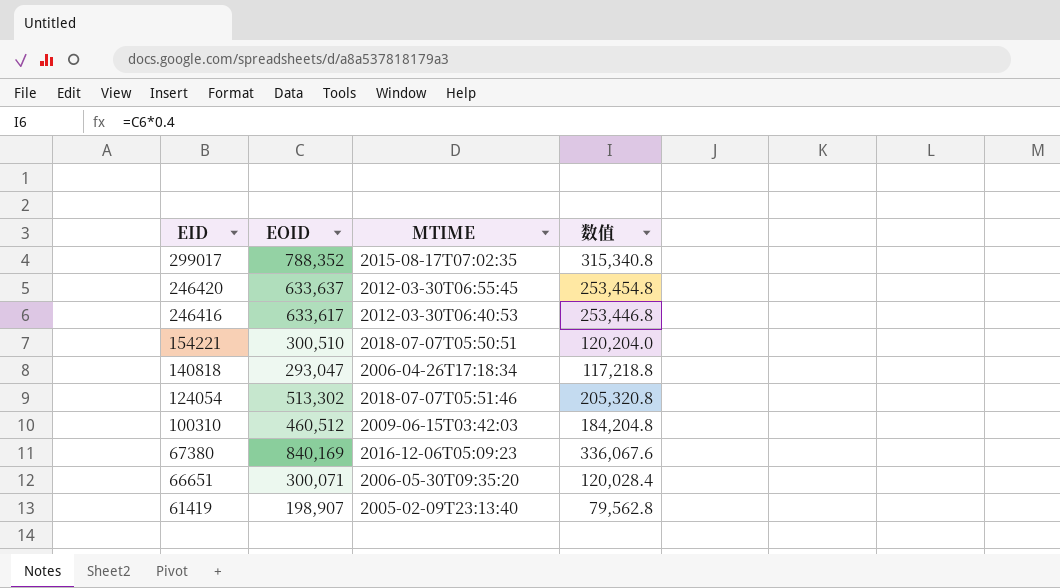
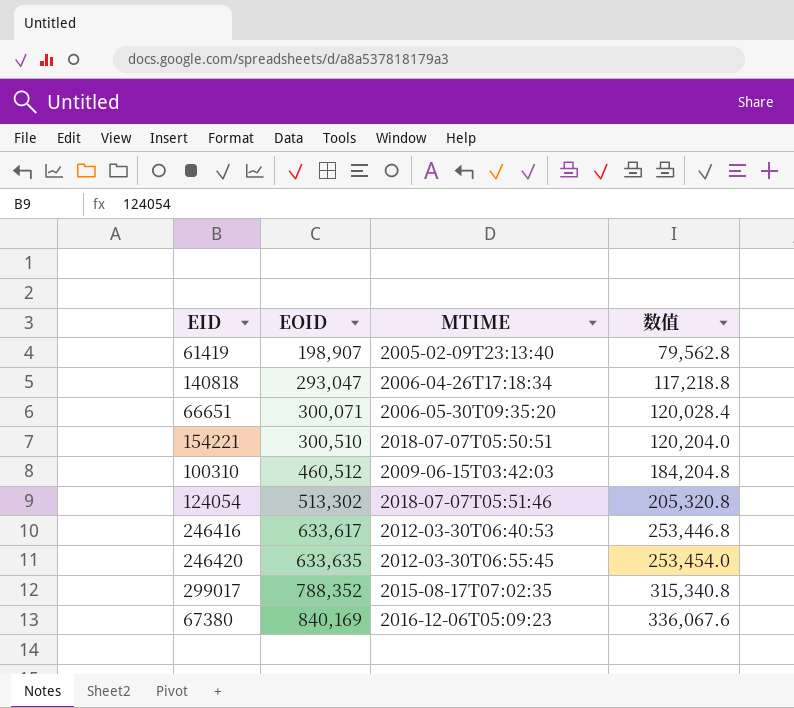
row order: EID descending -> EOID ascending
246420 | EOID: 633,637 -> 633,635
246420 | 数值: 253,454.8 -> 253,454.0

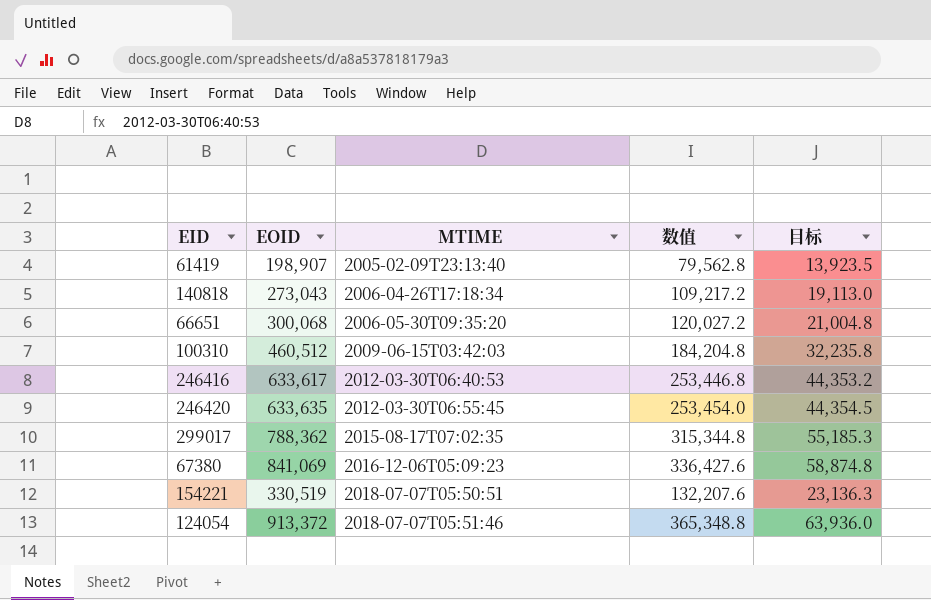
row order: EOID ascending -> MTIME ascending
column 目标 | formula: none -> [EOID] * 0.07
140818 | EOID: 293,047 -> 273,043
140818 | 数值: 117,218.8 -> 109,217.2
66651 | EOID: 300,071 -> 300,068
66651 | 数值: 120,028.4 -> 120,027.2
299017 | EOID: 788,352 -> 788,362
299017 | 数值: 315,340.8 -> 315,344.8
67380 | EOID: 840,169 -> 841,069
67380 | 数值: 336,067.6 -> 336,427.6
154221 | EOID: 300,510 -> 330,519
154221 | 数值: 120,204.0 -> 132,207.6
124054 | EOID: 513,302 -> 913,372
124054 | 数值: 205,320.8 -> 365,348.8

